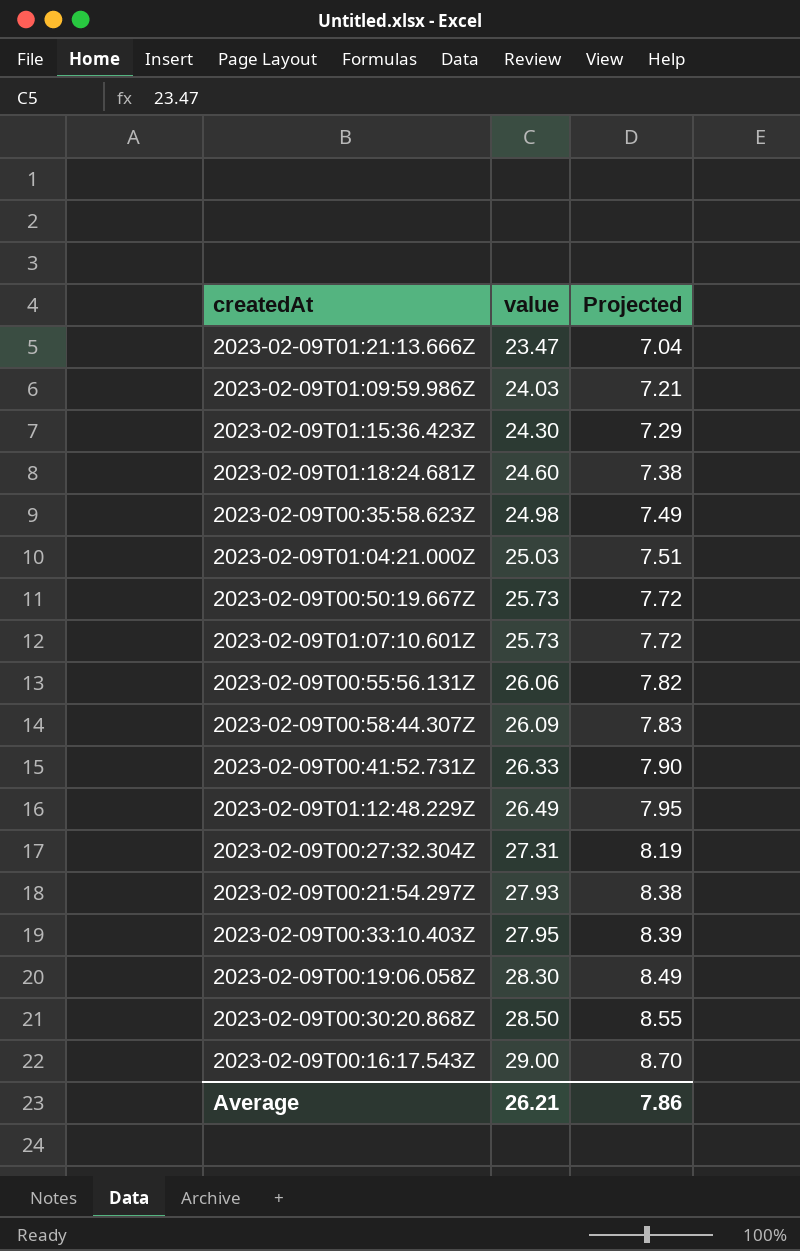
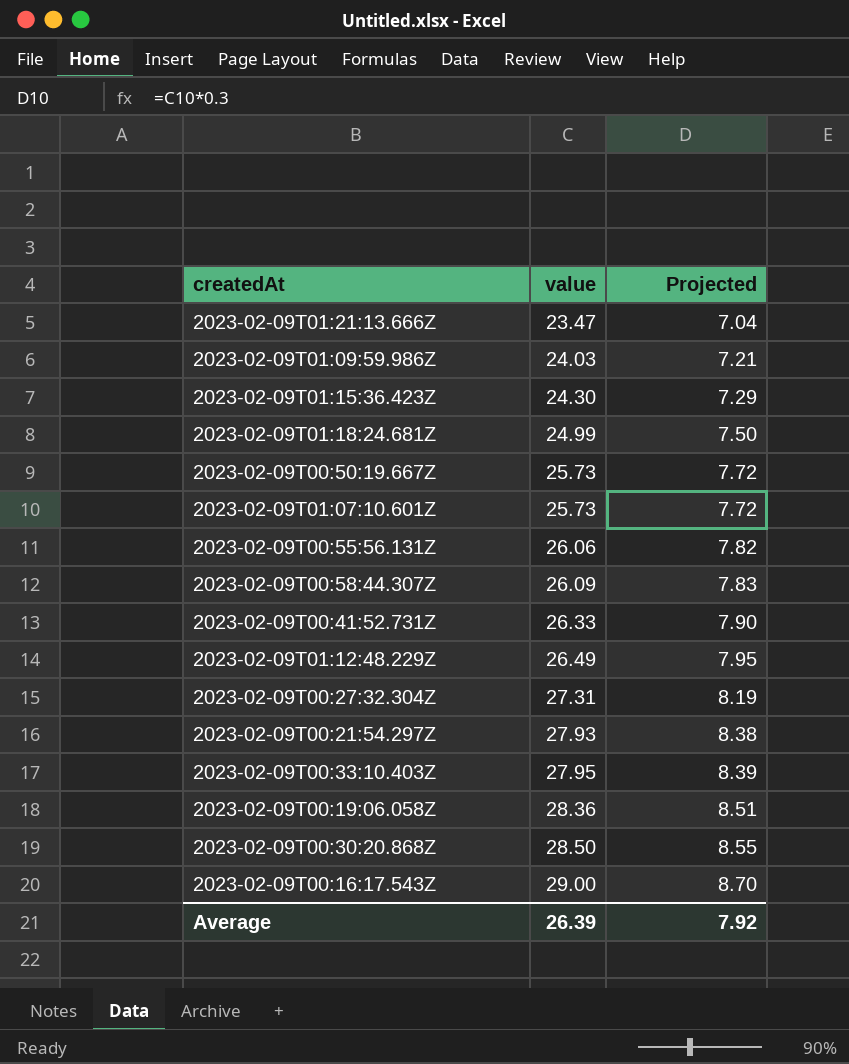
row 2023-02-09T00:35:58.623Z: 24.98 | 7.49 -> none
row 2023-02-09T01:04:21.000Z: 25.03 | 7.51 -> none
2023-02-09T01:18:24.681Z | value: 24.60 -> 24.99
2023-02-09T01:18:24.681Z | Projected: 7.38 -> 7.50
2023-02-09T00:19:06.058Z | value: 28.30 -> 28.36
2023-02-09T00:19:06.058Z | Projected: 8.49 -> 8.51
Average | value: 26.21 -> 26.39
Average | Projected: 7.86 -> 7.92

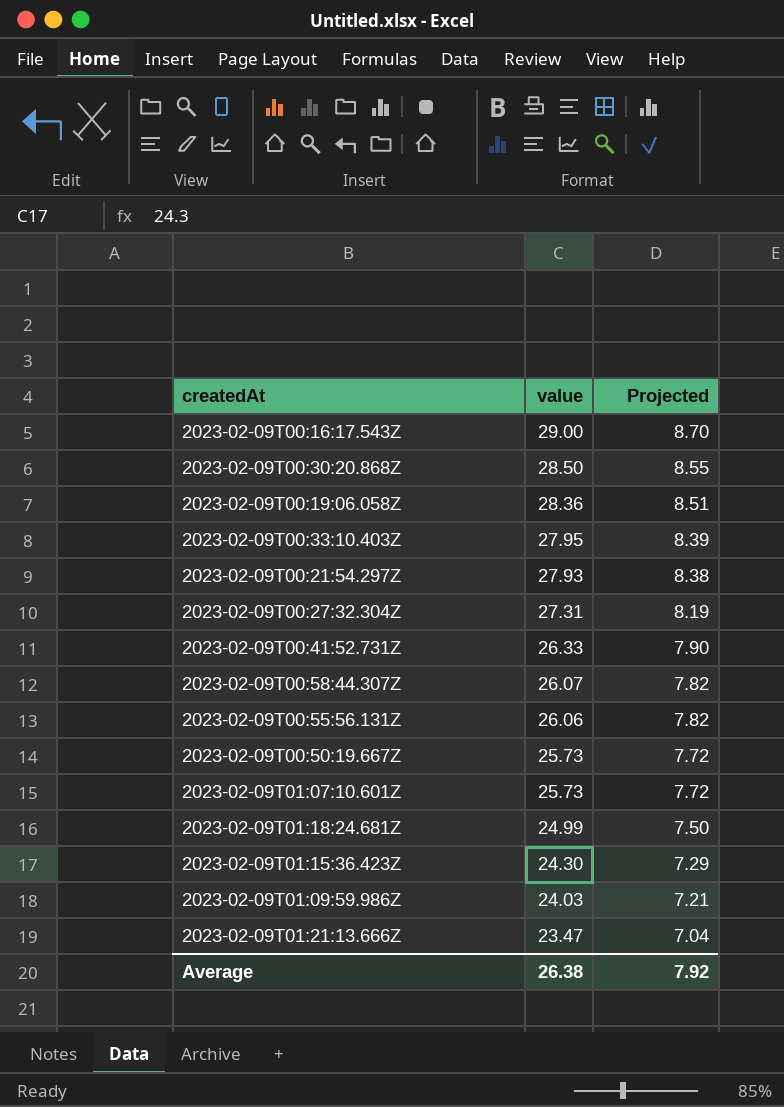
row order: value ascending -> value descending
row 2023-02-09T01:12:48.229Z: 26.49 | 7.95 -> none
2023-02-09T00:58:44.307Z | value: 26.09 -> 26.07
2023-02-09T00:58:44.307Z | Projected: 7.83 -> 7.82
Average | value: 26.39 -> 26.38

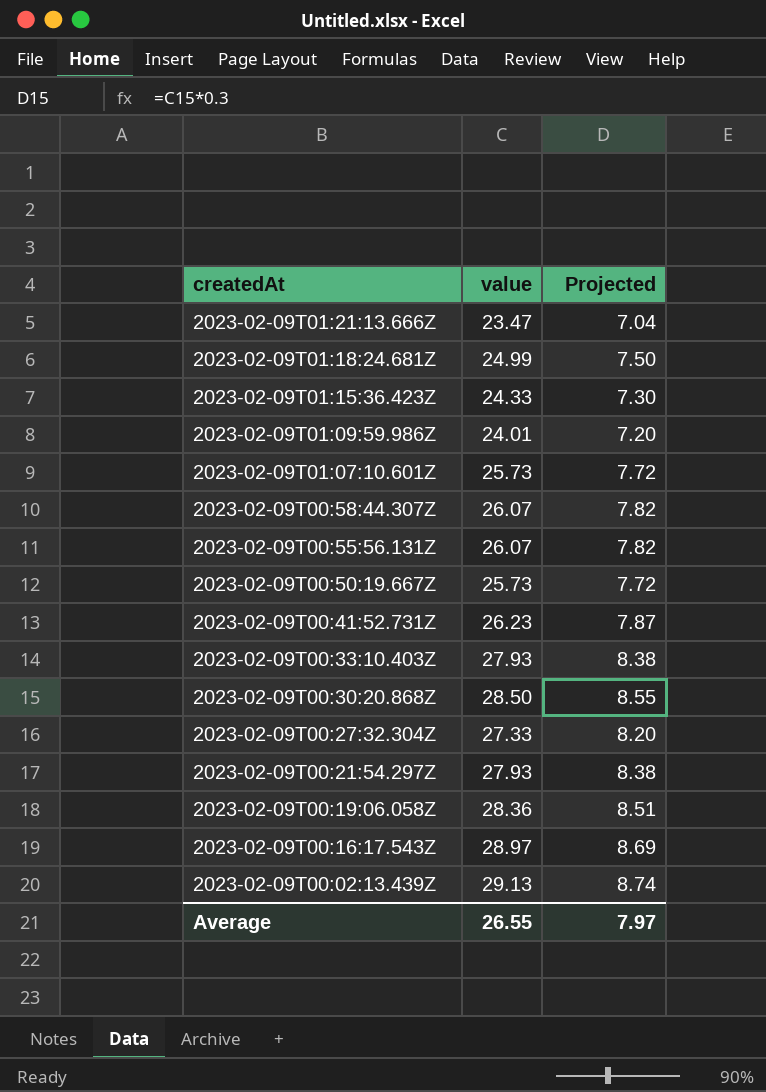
row order: value descending -> createdAt descending
2023-02-09T01:15:36.423Z | value: 24.30 -> 24.33
2023-02-09T01:15:36.423Z | Projected: 7.29 -> 7.30
2023-02-09T01:09:59.986Z | value: 24.03 -> 24.01
2023-02-09T01:09:59.986Z | Projected: 7.21 -> 7.20
2023-02-09T00:55:56.131Z | value: 26.06 -> 26.07
2023-02-09T00:41:52.731Z | value: 26.33 -> 26.23
2023-02-09T00:41:52.731Z | Projected: 7.90 -> 7.87
2023-02-09T00:33:10.403Z | value: 27.95 -> 27.93
2023-02-09T00:33:10.403Z | Projected: 8.39 -> 8.38
2023-02-09T00:27:32.304Z | value: 27.31 -> 27.33
2023-02-09T00:27:32.304Z | Projected: 8.19 -> 8.20
2023-02-09T00:16:17.543Z | value: 29.00 -> 28.97
2023-02-09T00:16:17.543Z | Projected: 8.70 -> 8.69
row 2023-02-09T00:02:13.439Z: none -> 29.13 | 8.74
Average | value: 26.38 -> 26.55
Average | Projected: 7.92 -> 7.97

